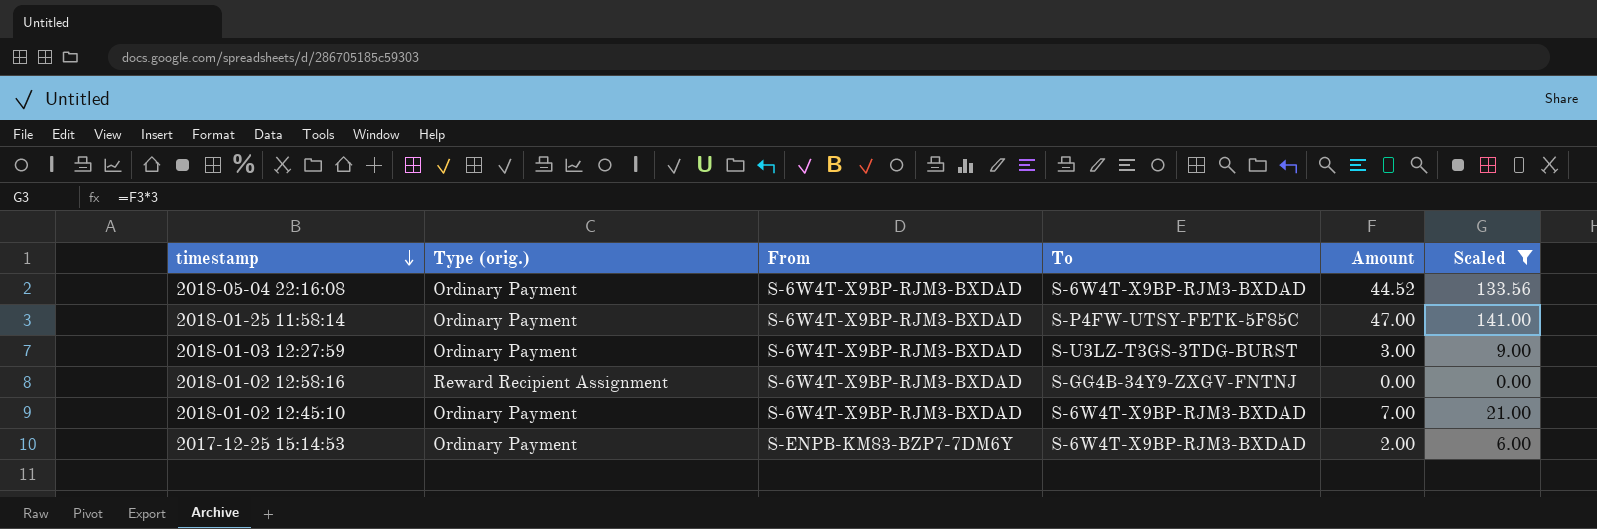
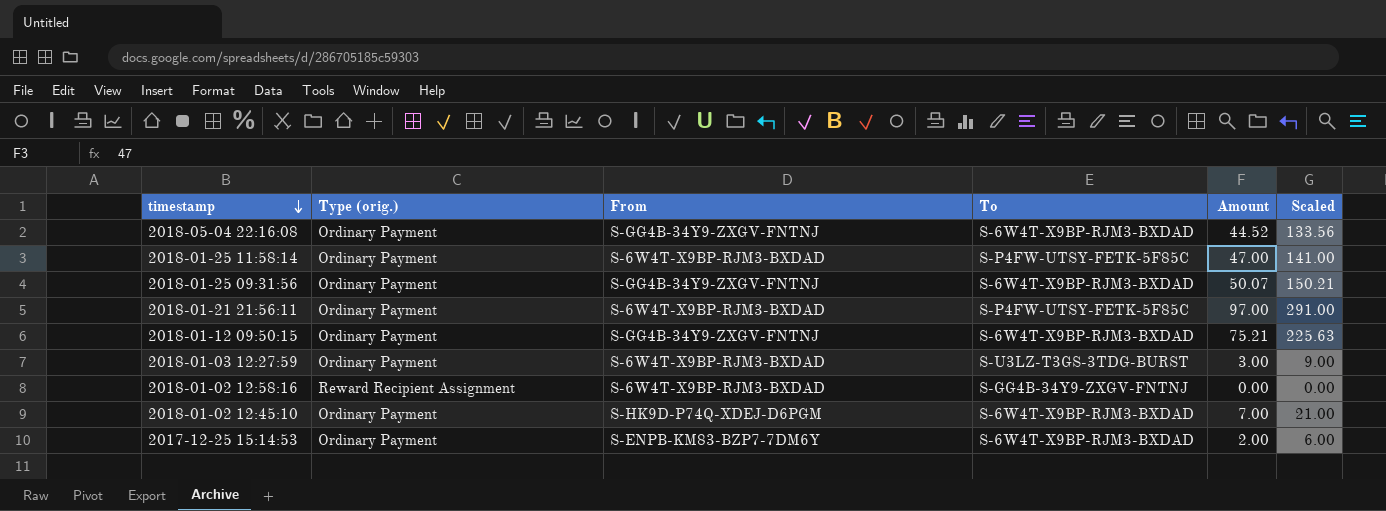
filter: Scaled <= 141.00 -> none
2018-05-04 22:16:08 | From: S-6W4T-X9BP-RJM3-BXDAD -> S-GG4B-34Y9-ZXGV-FNTNJ
2018-01-02 12:45:10 | From: S-6W4T-X9BP-RJM3-BXDAD -> S-HK9D-P74Q-XDEJ-D6PGM

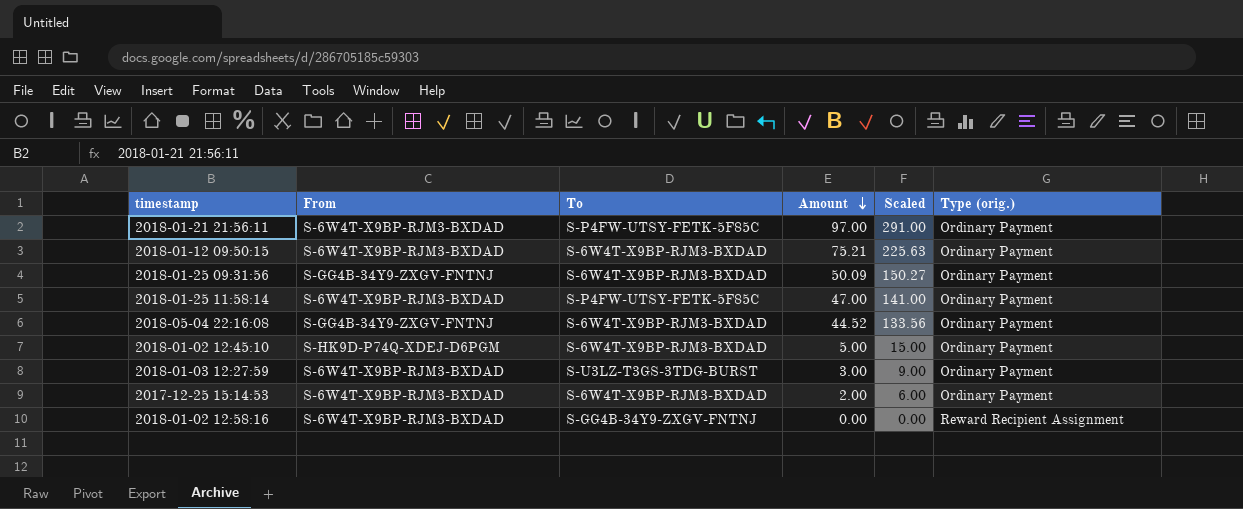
row order: timestamp descending -> Amount descending
column Type (orig.) | position: 2 -> 6
2018-01-12 09:50:15 | From: S-GG4B-34Y9-ZXGV-FNTNJ -> S-6W4T-X9BP-RJM3-BXDAD
2018-01-25 09:31:56 | Amount: 50.07 -> 50.09
2018-01-25 09:31:56 | Scaled: 150.21 -> 150.27
2018-01-02 12:45:10 | Amount: 7.00 -> 5.00
2018-01-02 12:45:10 | Scaled: 21.00 -> 15.00
2017-12-25 15:14:53 | From: S-ENPB-KM83-BZP7-7DM6Y -> S-6W4T-X9BP-RJM3-BXDAD

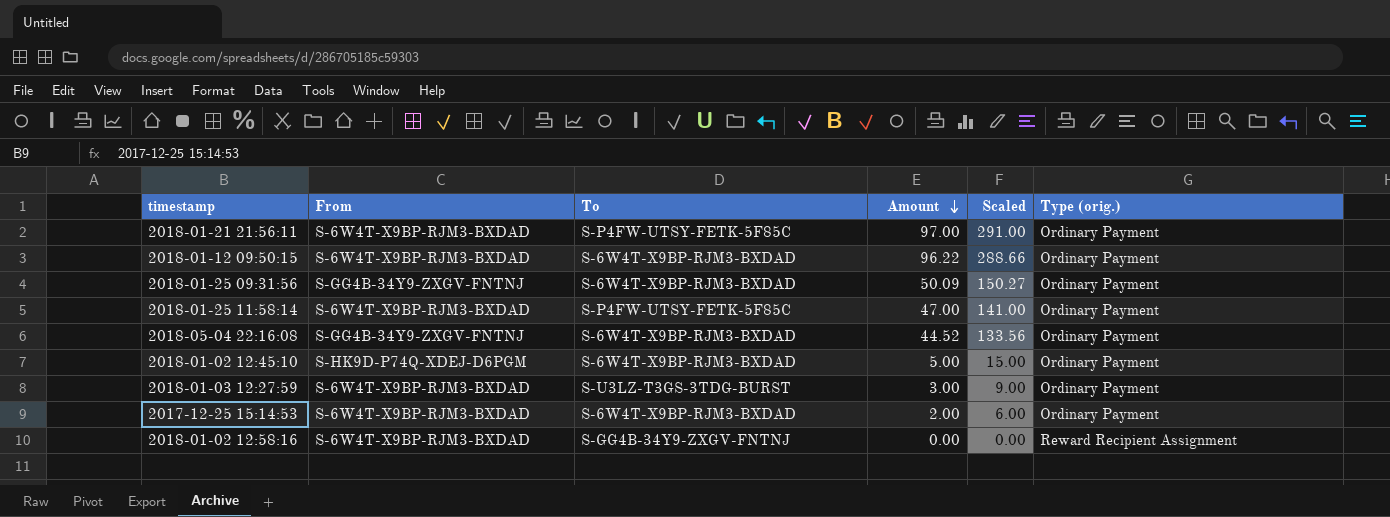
2018-01-12 09:50:15 | Amount: 75.21 -> 96.22
2018-01-12 09:50:15 | Scaled: 225.63 -> 288.66

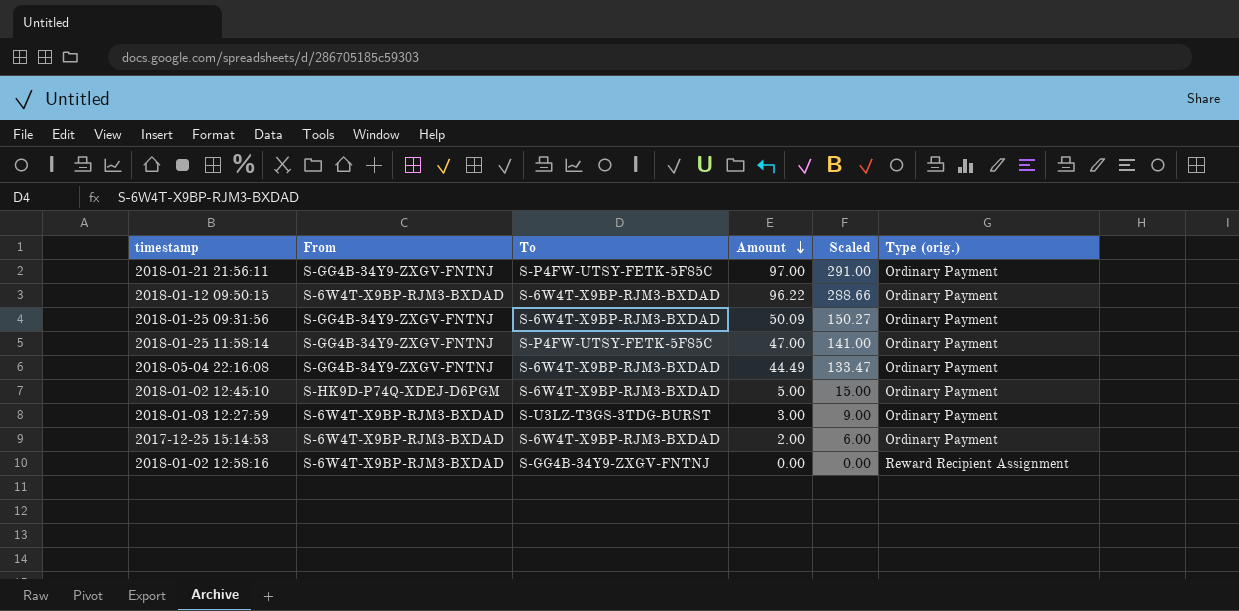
2018-01-21 21:56:11 | From: S-6W4T-X9BP-RJM3-BXDAD -> S-GG4B-34Y9-ZXGV-FNTNJ
2018-01-25 11:58:14 | From: S-6W4T-X9BP-RJM3-BXDAD -> S-GG4B-34Y9-ZXGV-FNTNJ
2018-05-04 22:16:08 | Amount: 44.52 -> 44.49
2018-05-04 22:16:08 | Scaled: 133.56 -> 133.47

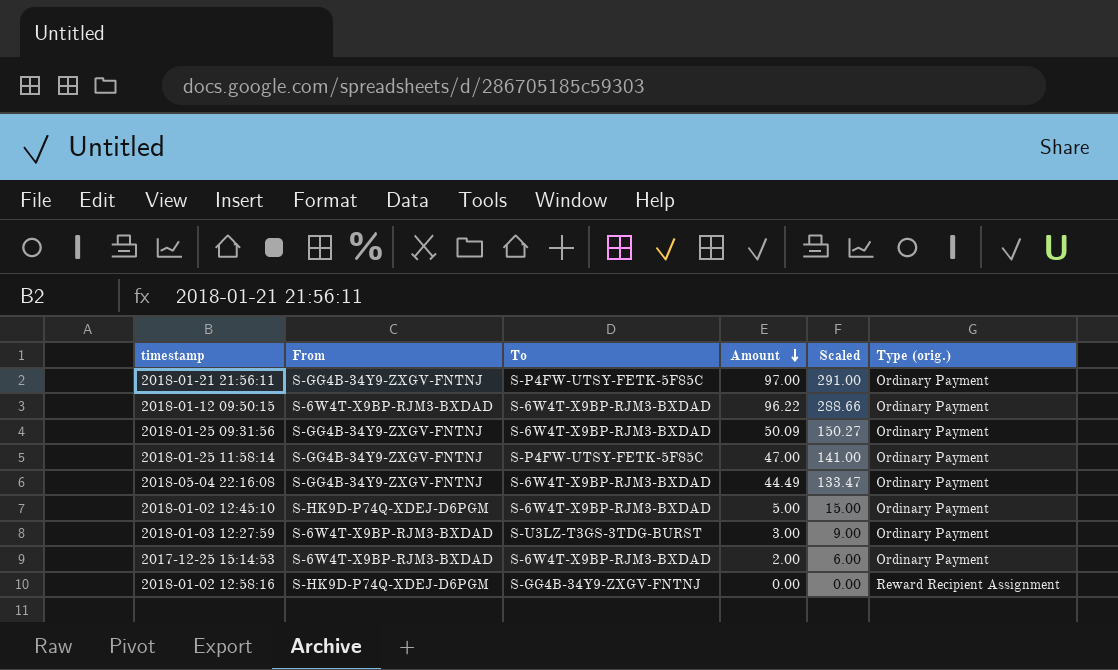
2018-01-02 12:58:16 | From: S-6W4T-X9BP-RJM3-BXDAD -> S-HK9D-P74Q-XDEJ-D6PGM

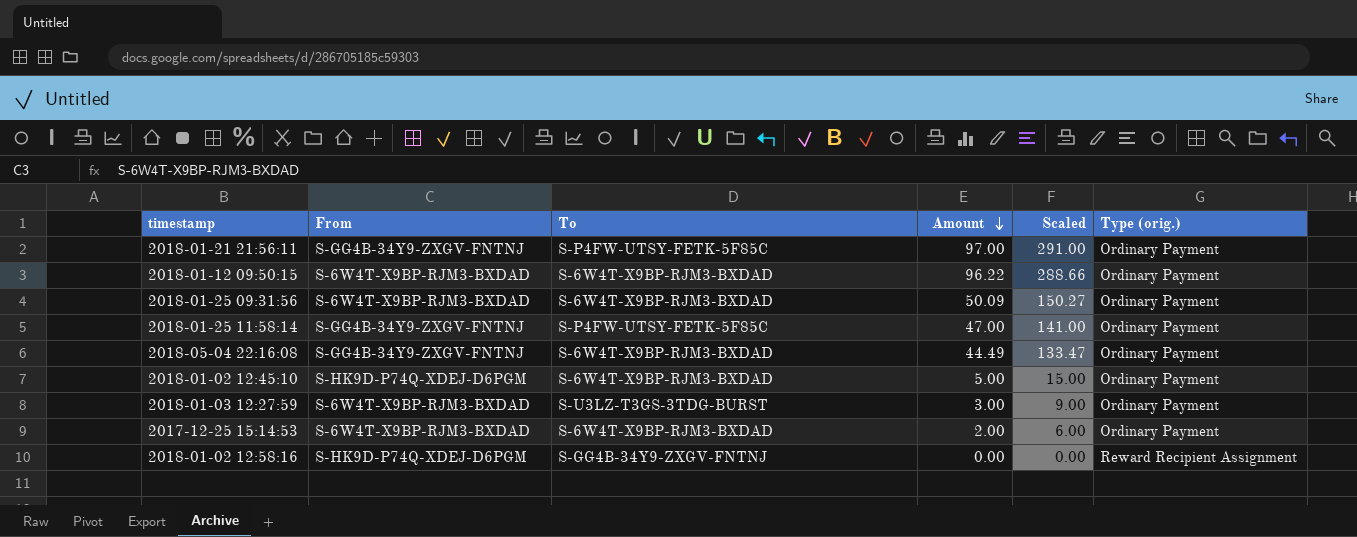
2018-01-25 09:31:56 | From: S-GG4B-34Y9-ZXGV-FNTNJ -> S-6W4T-X9BP-RJM3-BXDAD

